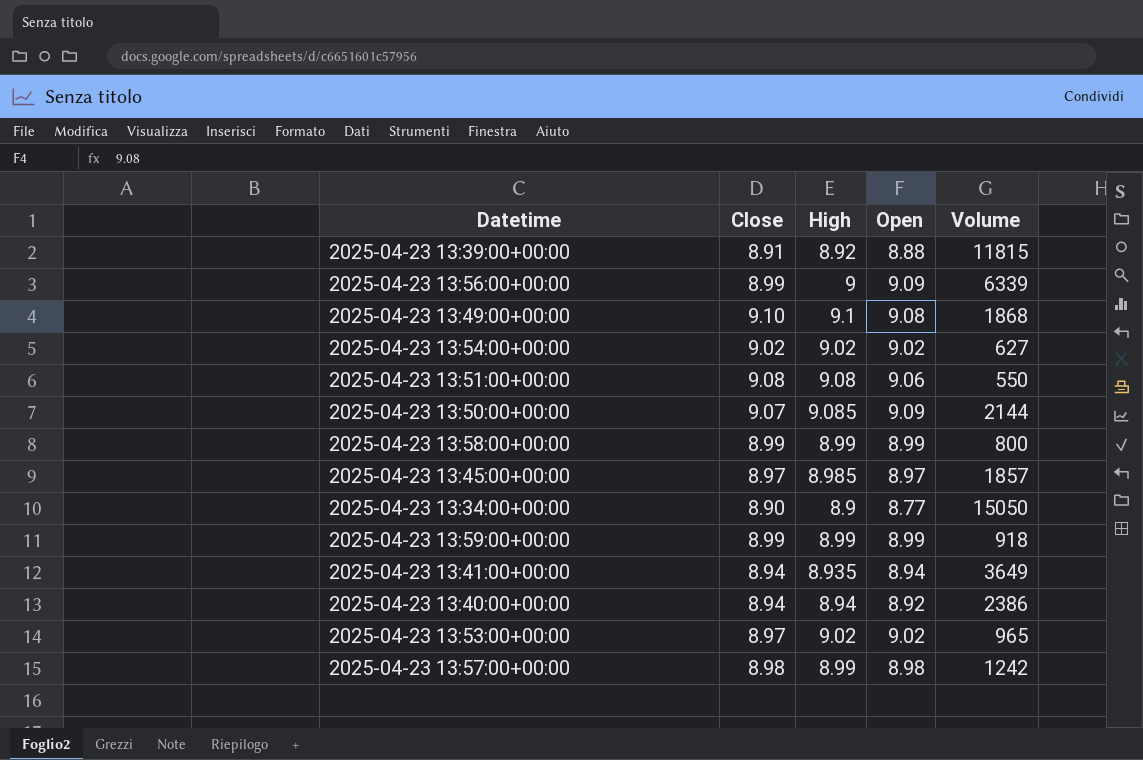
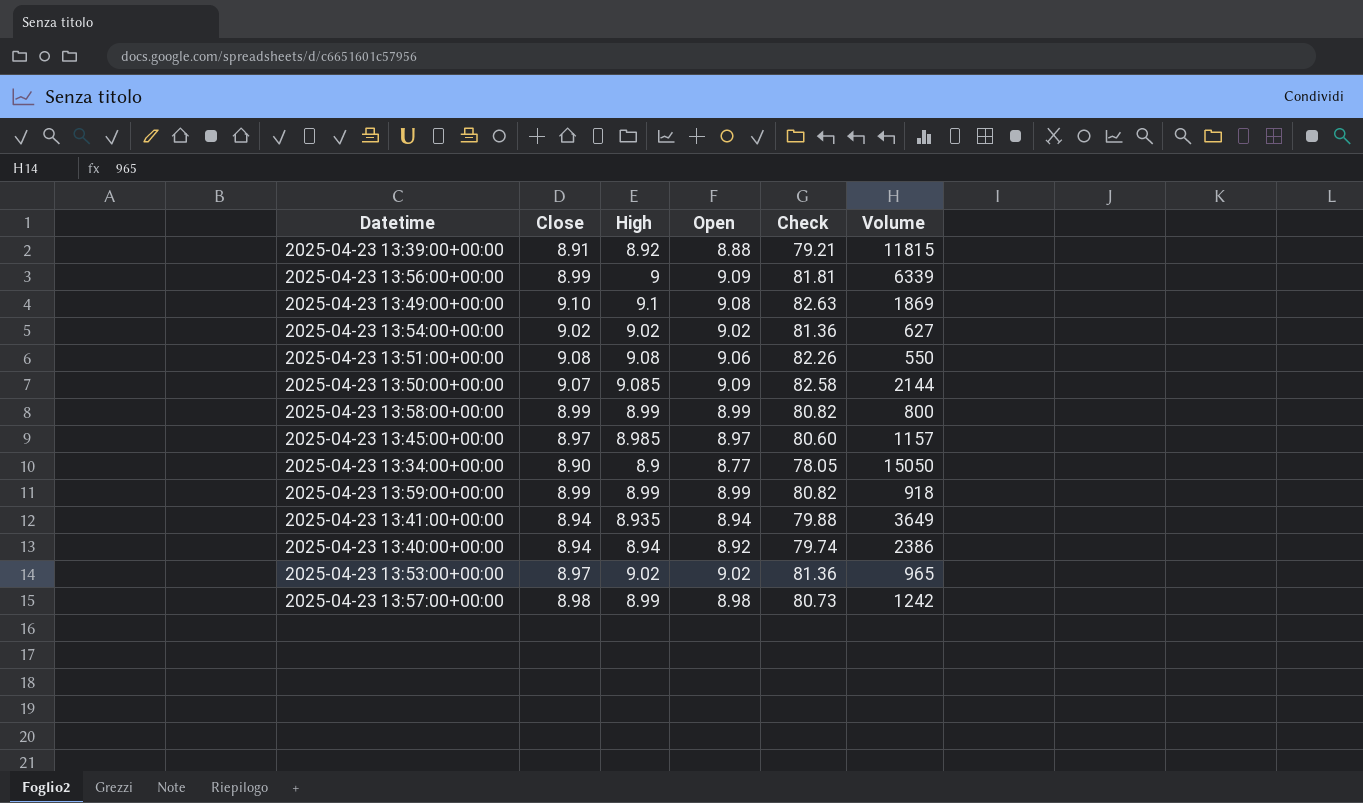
column Check | formula: none -> [High] * [Open]
2025-04-23 13:49:00+00:00 | Volume: 1868 -> 1869
2025-04-23 13:45:00+00:00 | Volume: 1857 -> 1157

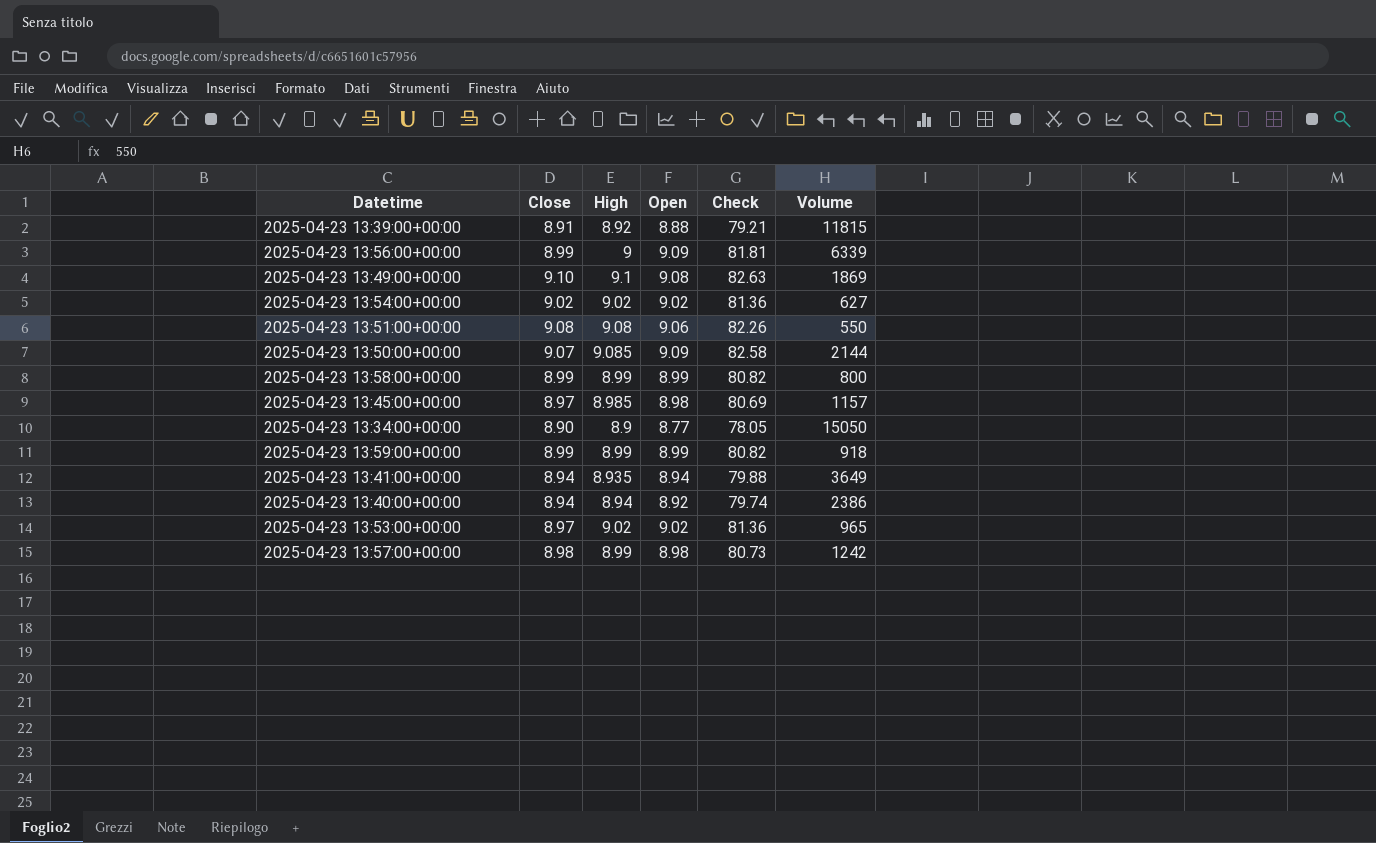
2025-04-23 13:45:00+00:00 | Open: 8.97 -> 8.98
2025-04-23 13:45:00+00:00 | Check: 80.60 -> 80.69

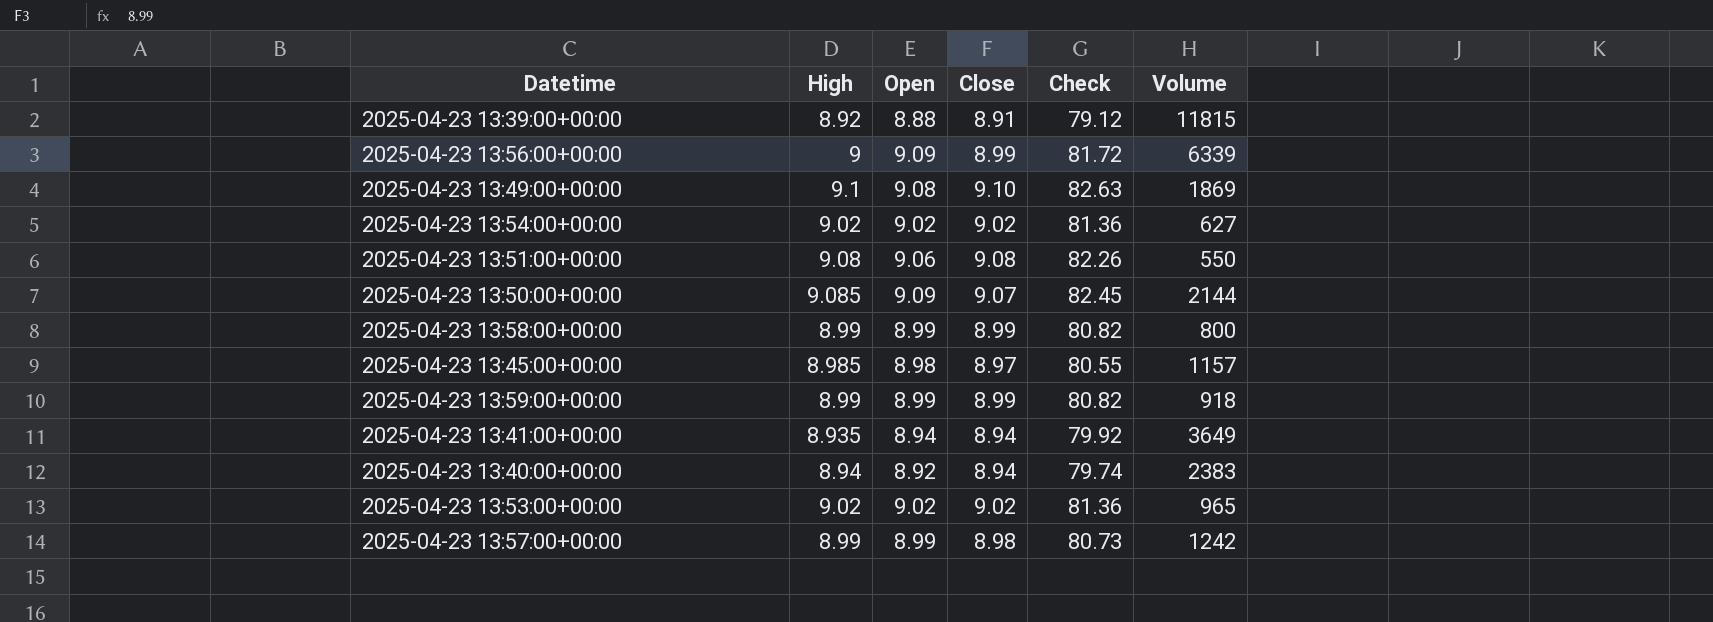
column Close | position: 2 -> 4
column Check | formula: [High] * [Open] -> [Open] * [Close]
row 2025-04-23 13:34:00+00:00: 8.90 | 8.9 | 8.77 | 78.05 | 15050 -> none
2025-04-23 13:40:00+00:00 | Volume: 2386 -> 2383
2025-04-23 13:53:00+00:00 | Close: 8.97 -> 9.02
2025-04-23 13:57:00+00:00 | Open: 8.98 -> 8.99

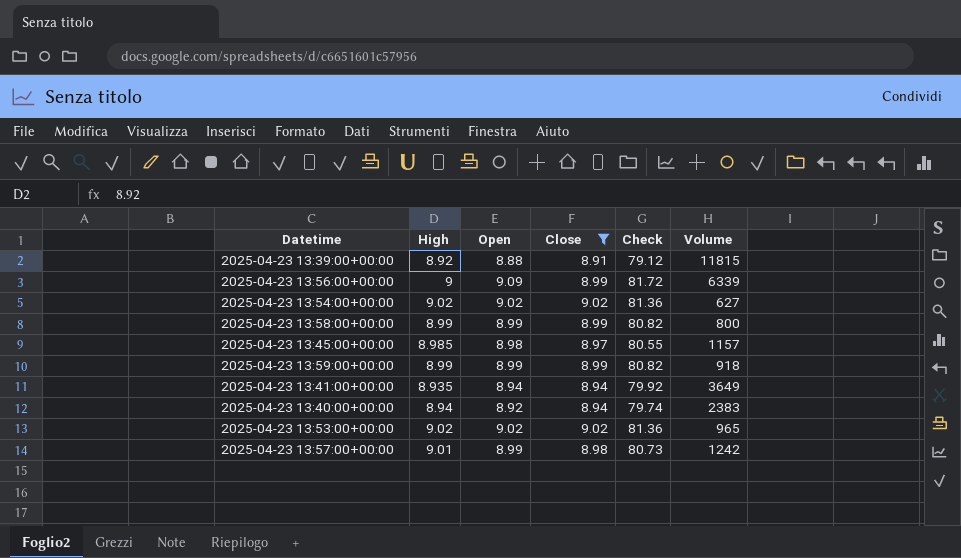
filter: none -> Close <= 9.02
2025-04-23 13:57:00+00:00 | High: 8.99 -> 9.01

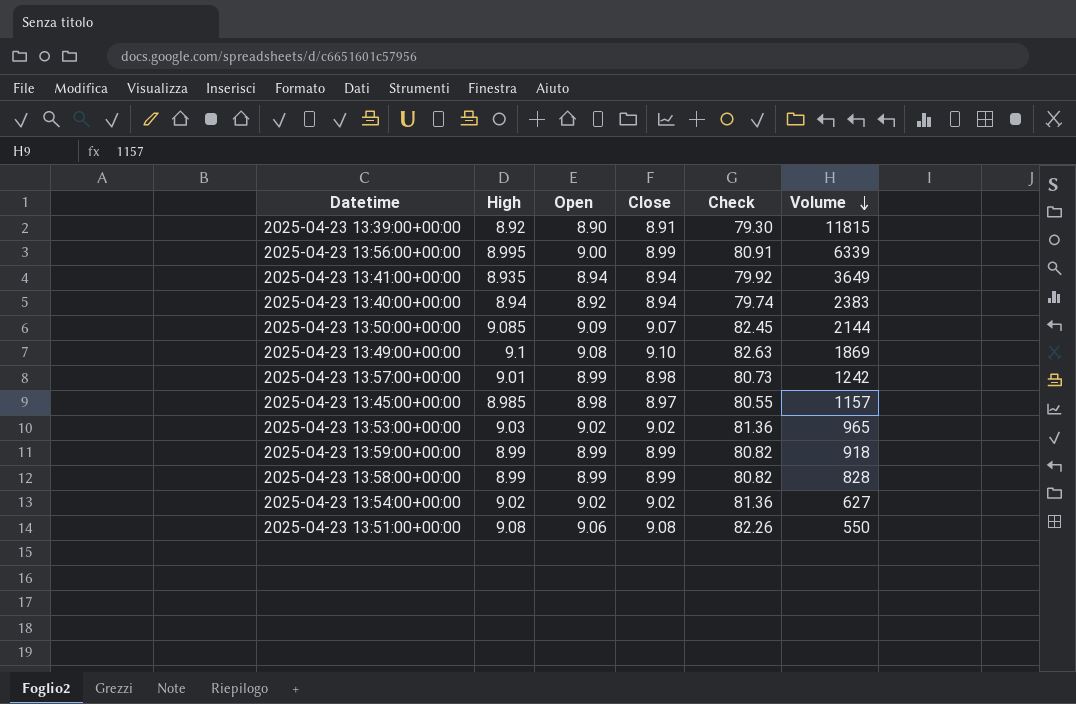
filter: Close <= 9.02 -> none
row order: none -> Volume descending
2025-04-23 13:39:00+00:00 | Open: 8.88 -> 8.90
2025-04-23 13:39:00+00:00 | Check: 79.12 -> 79.30
2025-04-23 13:56:00+00:00 | High: 9 -> 8.995
2025-04-23 13:56:00+00:00 | Open: 9.09 -> 9.00
2025-04-23 13:56:00+00:00 | Check: 81.72 -> 80.91
2025-04-23 13:53:00+00:00 | High: 9.02 -> 9.03
2025-04-23 13:58:00+00:00 | Volume: 800 -> 828

